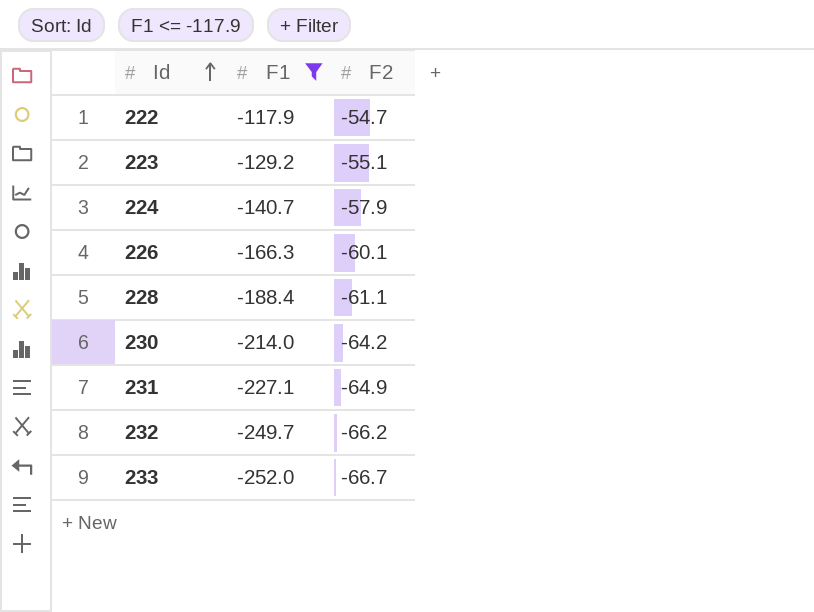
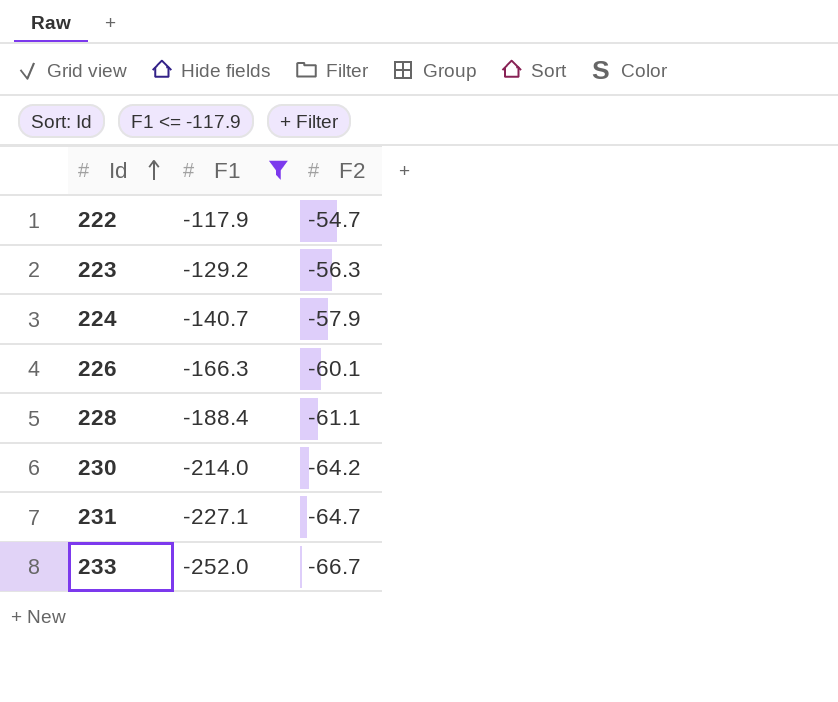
row 232: -249.7 | -66.2 -> none
223 | F2: -55.1 -> -56.3
231 | F2: -64.9 -> -64.7

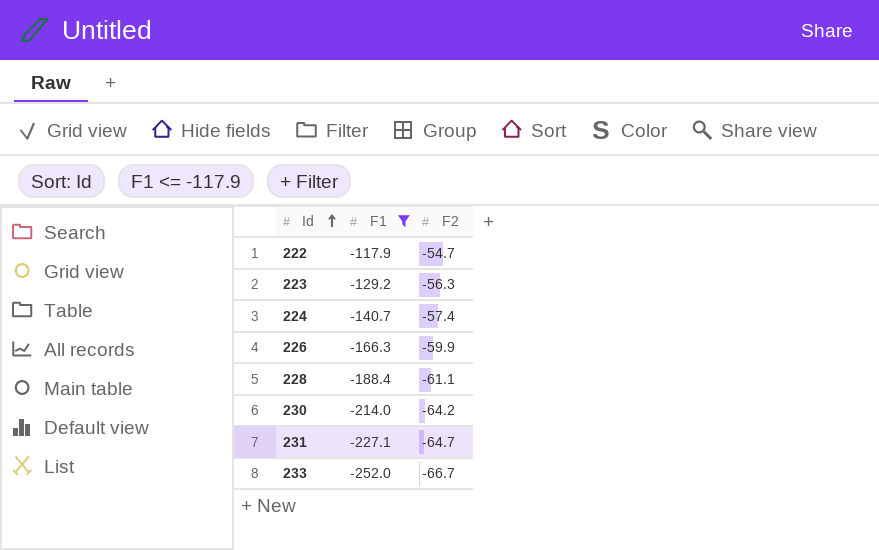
224 | F2: -57.9 -> -57.4
226 | F2: -60.1 -> -59.9

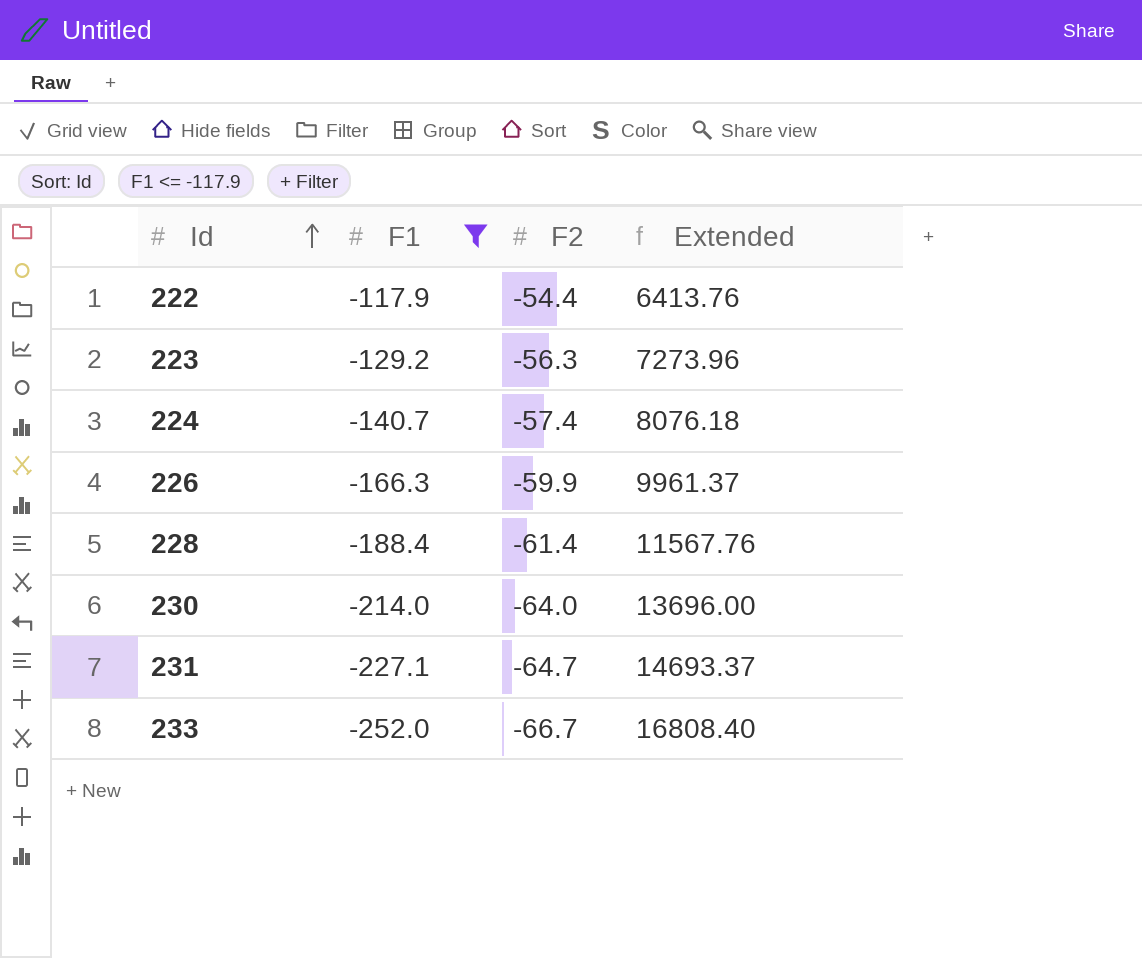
column Extended | formula: none -> [F1] * [F2]
222 | F2: -54.7 -> -54.4
228 | F2: -61.1 -> -61.4
230 | F2: -64.2 -> -64.0

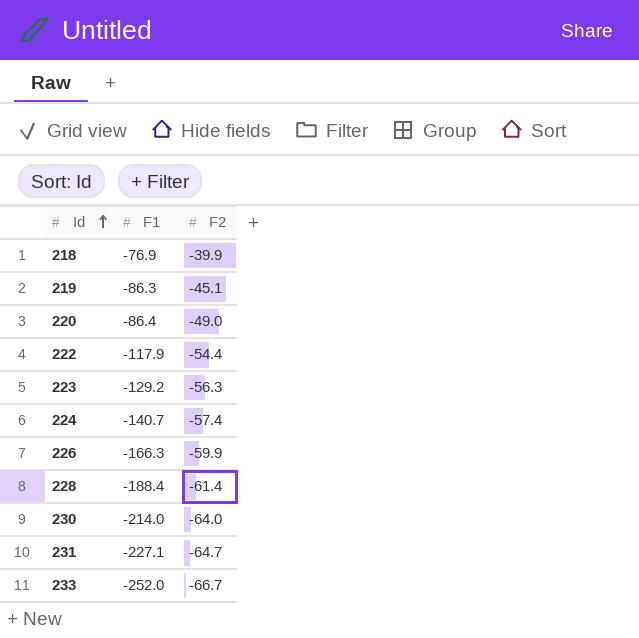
filter: F1 <= -117.9 -> none
column Extended | formula: [F1] * [F2] -> none

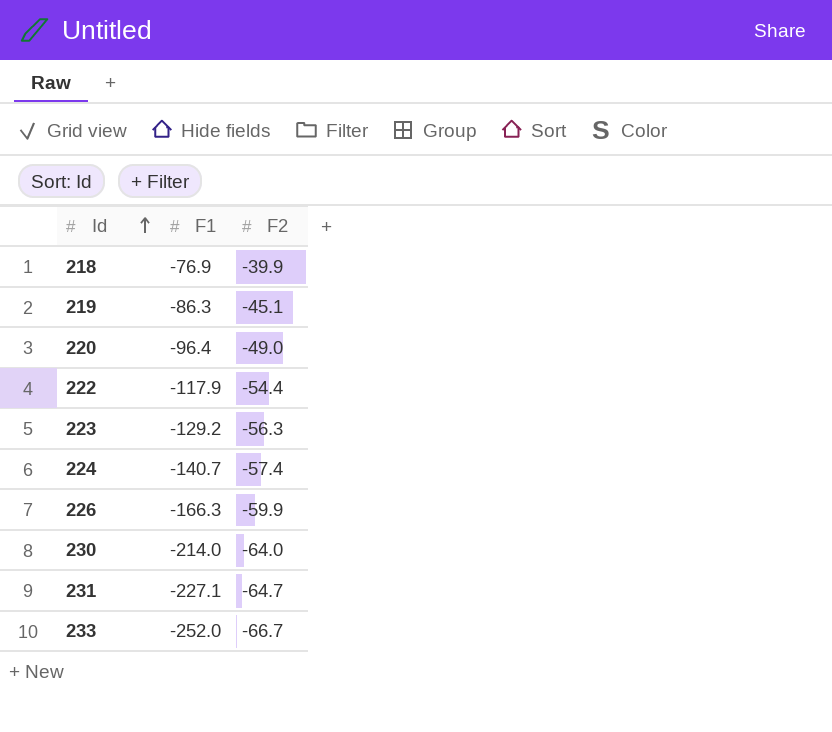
row 228: -188.4 | -61.4 -> none
220 | F1: -86.4 -> -96.4

